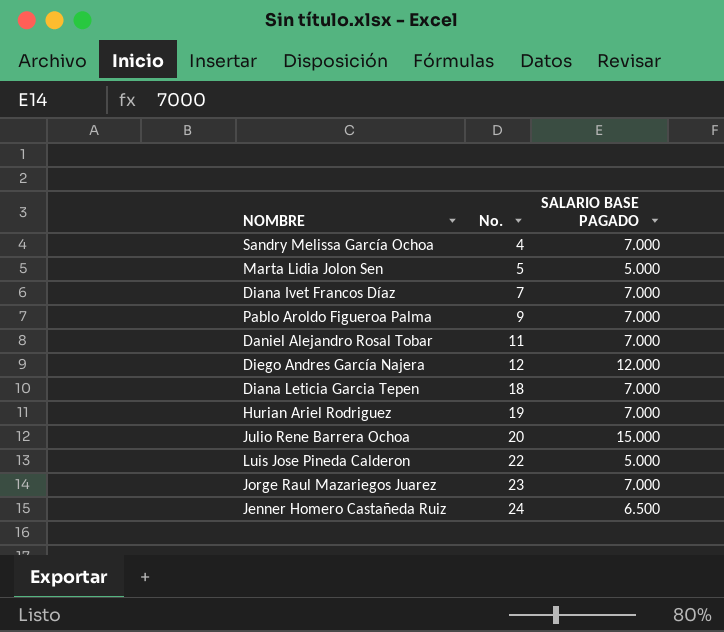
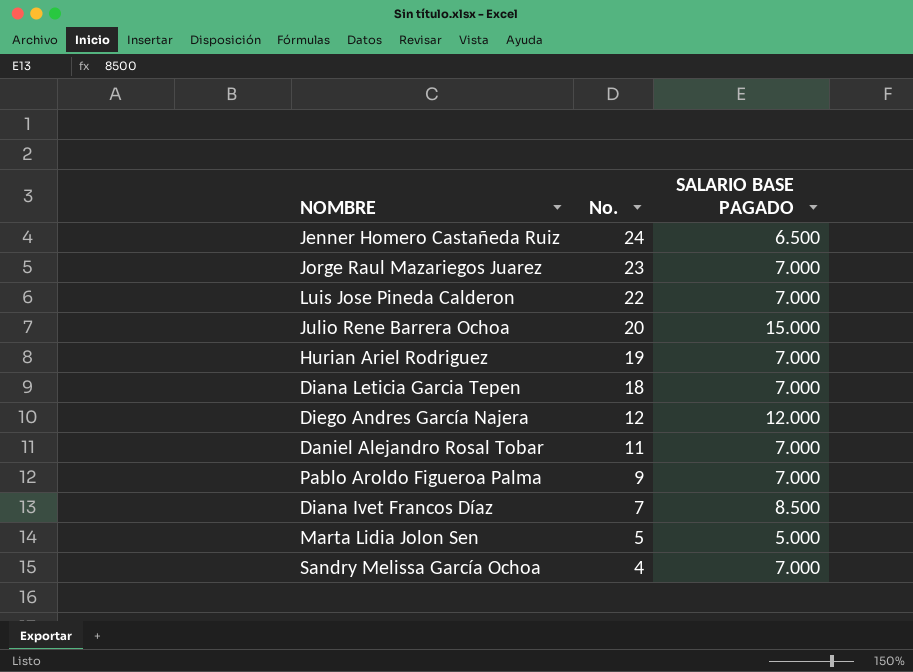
row order: No. ascending -> No. descending
Luis Jose Pineda Calderon | SALARIO BASE PAGADO: 5.000 -> 7.000
Diana Ivet Francos Díaz | SALARIO BASE PAGADO: 7.000 -> 8.500

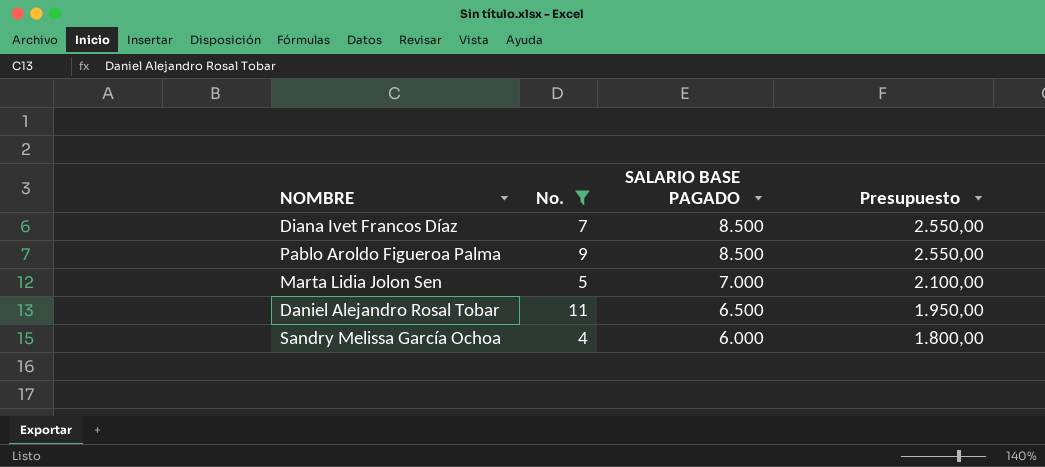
filter: none -> No. <= 11
row order: No. descending -> SALARIO BASE PAGADO descending
column Presupuesto | formula: none -> [SALARIO BASE PAGADO] * 0,3
Pablo Aroldo Figueroa Palma | SALARIO BASE PAGADO: 7.000 -> 8.500
Marta Lidia Jolon Sen | SALARIO BASE PAGADO: 5.000 -> 7.000
Daniel Alejandro Rosal Tobar | SALARIO BASE PAGADO: 7.000 -> 6.500
Sandry Melissa García Ochoa | SALARIO BASE PAGADO: 7.000 -> 6.000

